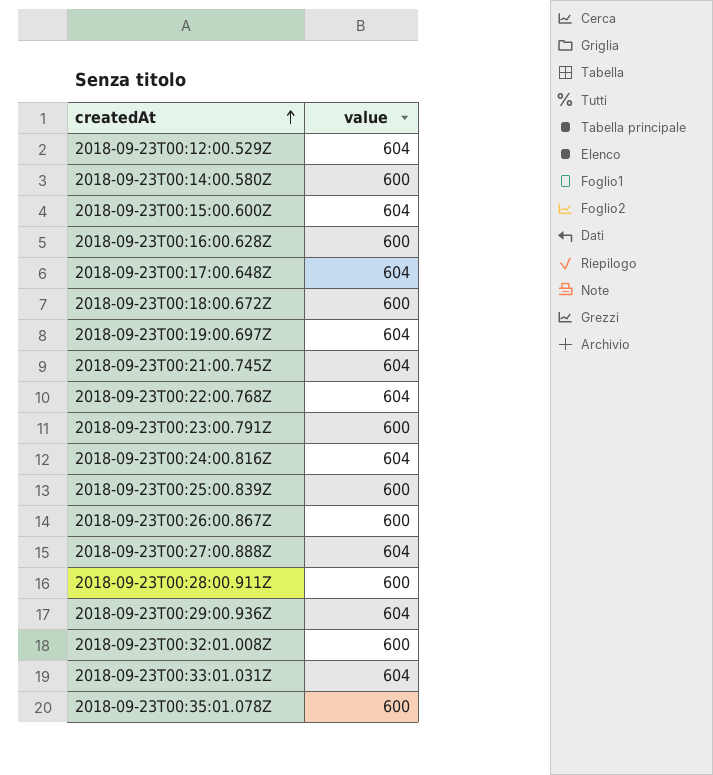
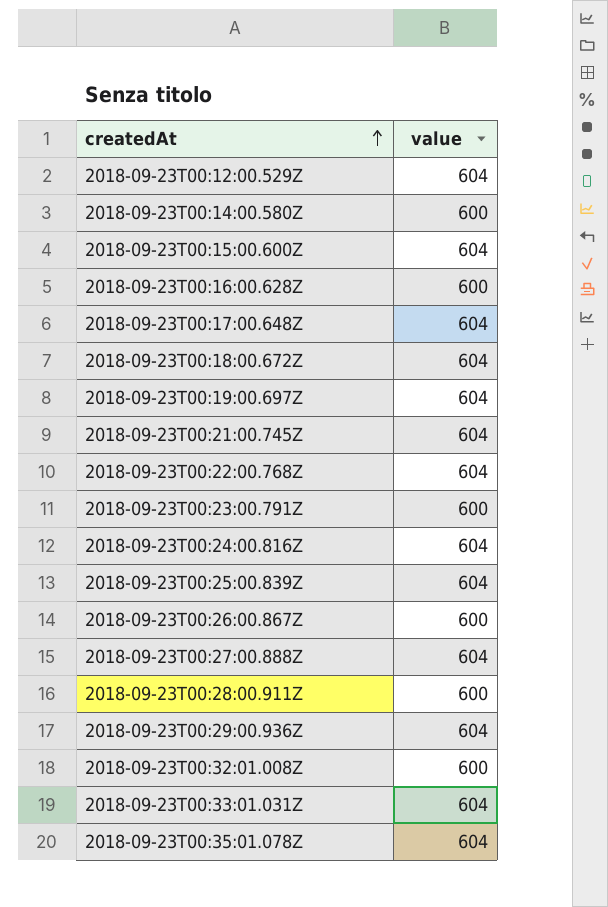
2018-09-23T00:18:00.672Z | value: 600 -> 604
2018-09-23T00:25:00.839Z | value: 600 -> 604
2018-09-23T00:35:01.078Z | value: 600 -> 604

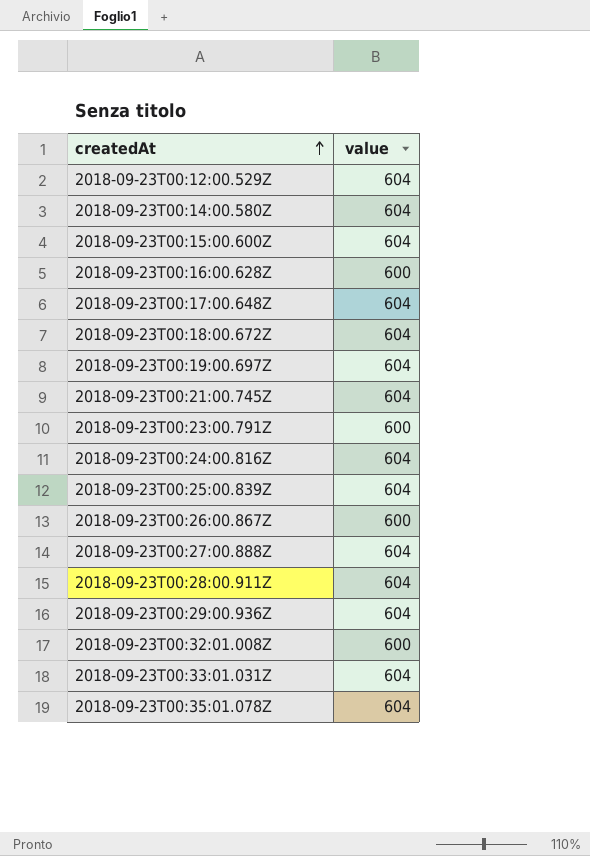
row 2018-09-23T00:22:00.768Z: 604 -> none
2018-09-23T00:14:00.580Z | value: 600 -> 604
2018-09-23T00:28:00.911Z | value: 600 -> 604

